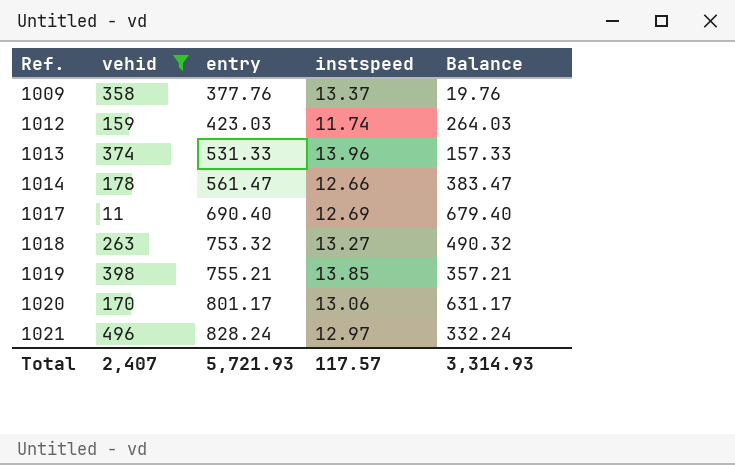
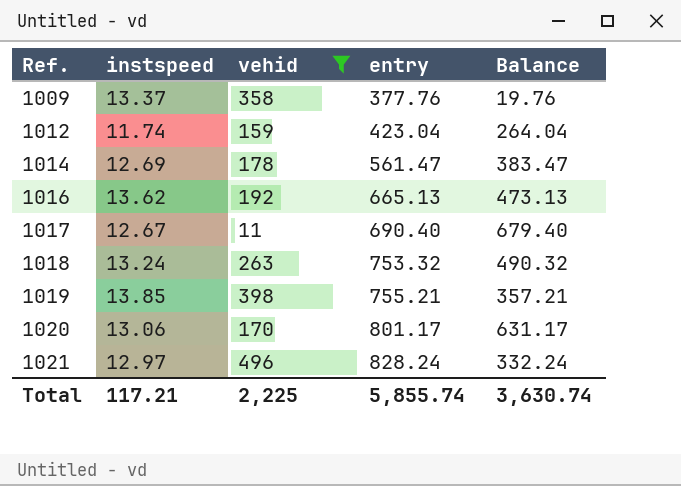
column instspeed | position: 4 -> 2
row 1013: 374 | 531.33 | 13.96 | 157.33 -> none
1012 | entry: 423.03 -> 423.04
1012 | Balance: 264.03 -> 264.04
1014 | instspeed: 12.66 -> 12.69
row 1016: none -> 13.62 | 192 | 665.13 | 473.13
1017 | instspeed: 12.69 -> 12.67
1018 | instspeed: 13.27 -> 13.24
Total | instspeed: 117.57 -> 117.21
Total | vehid: 2,407 -> 2,225
Total | entry: 5,721.93 -> 5,855.74
Total | Balance: 3,314.93 -> 3,630.74

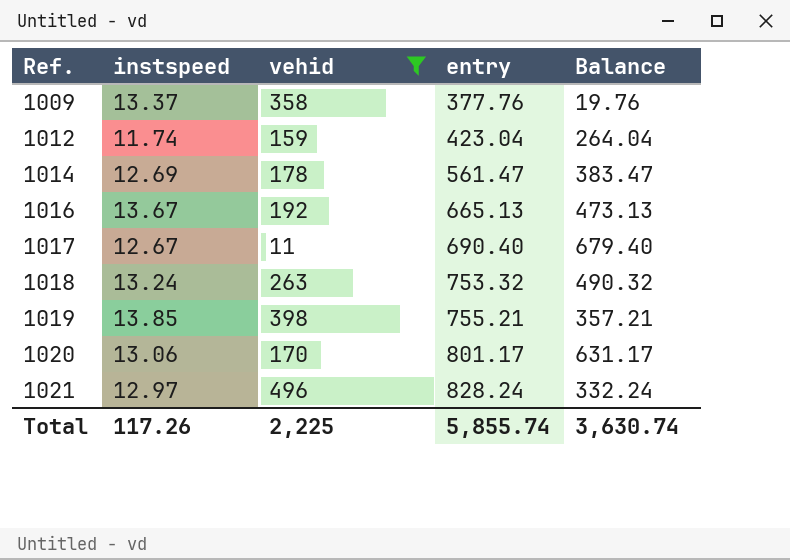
1016 | instspeed: 13.62 -> 13.67
Total | instspeed: 117.21 -> 117.26

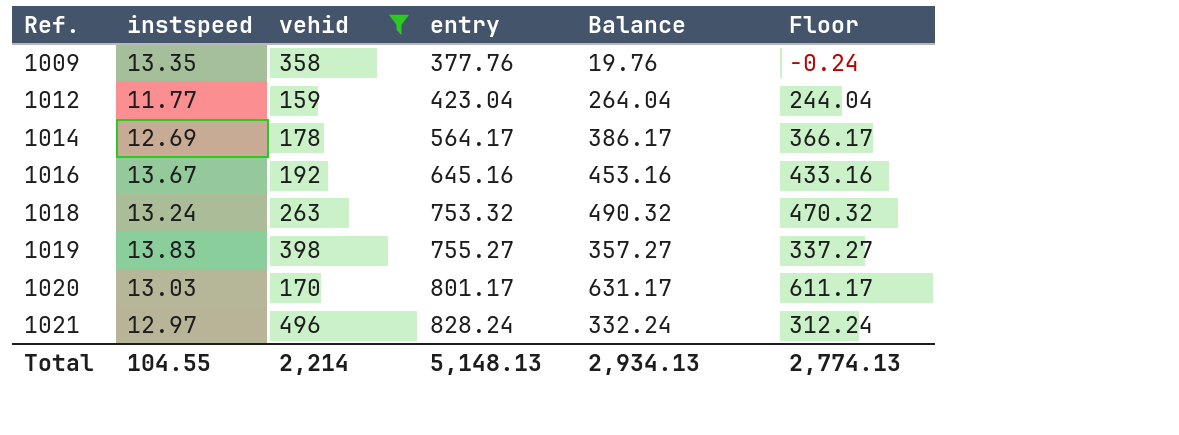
column Floor | formula: none -> [Balance] - 20
row 1017: 12.67 | 11 | 690.40 | 679.40 -> none
1009 | instspeed: 13.37 -> 13.35
1012 | instspeed: 11.74 -> 11.77
1014 | entry: 561.47 -> 564.17
1014 | Balance: 383.47 -> 386.17
1016 | entry: 665.13 -> 645.16
1016 | Balance: 473.13 -> 453.16
1019 | instspeed: 13.85 -> 13.83
1019 | entry: 755.21 -> 755.27
1019 | Balance: 357.21 -> 357.27
1020 | instspeed: 13.06 -> 13.03
Total | instspeed: 117.26 -> 104.55
Total | vehid: 2,225 -> 2,214
Total | entry: 5,855.74 -> 5,148.13
Total | Balance: 3,630.74 -> 2,934.13

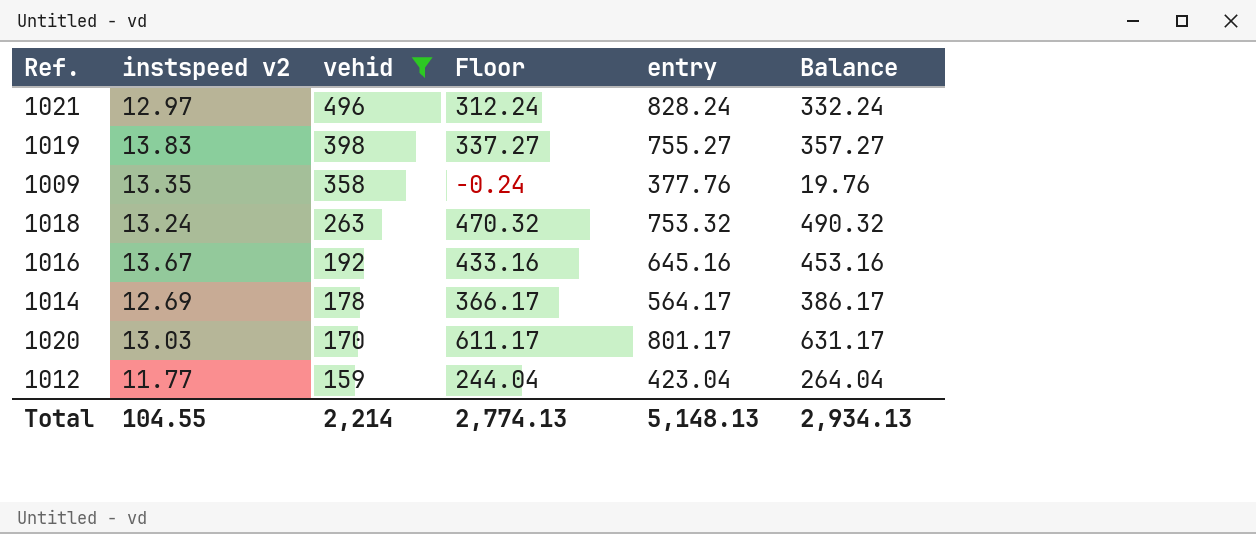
row order: Ref. ascending -> vehid descending
column name: instspeed -> instspeed v2
column Floor | position: 6 -> 4

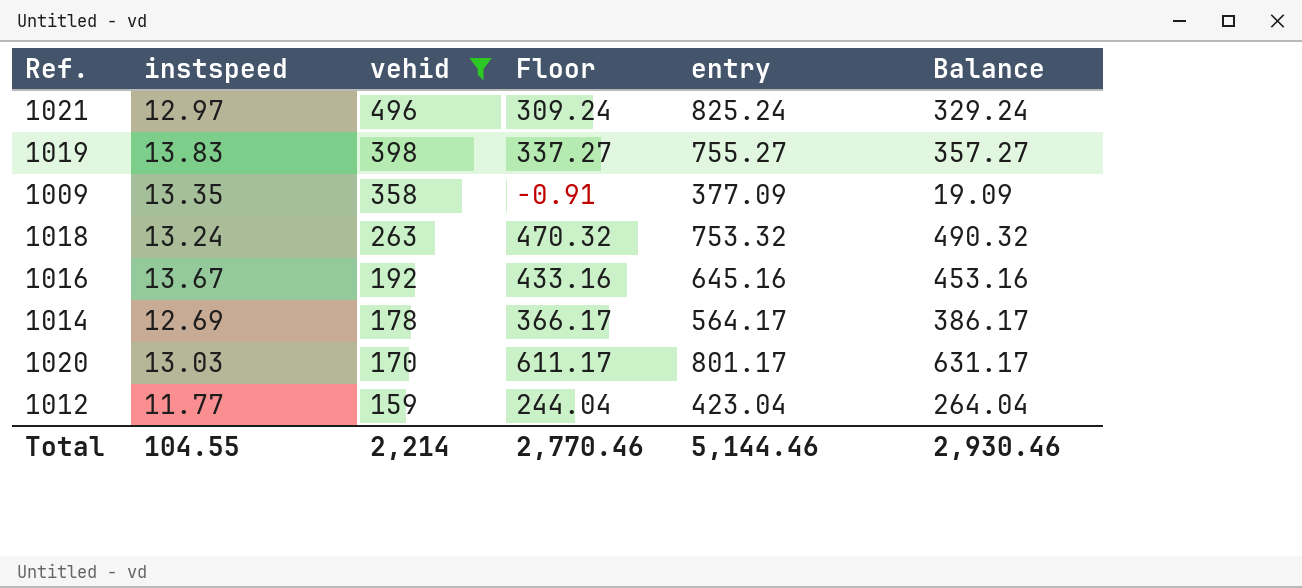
column name: instspeed v2 -> instspeed
1021 | Floor: 312.24 -> 309.24
1021 | entry: 828.24 -> 825.24
1021 | Balance: 332.24 -> 329.24
1009 | Floor: -0.24 -> -0.91
1009 | entry: 377.76 -> 377.09
1009 | Balance: 19.76 -> 19.09
Total | Floor: 2,774.13 -> 2,770.46
Total | entry: 5,148.13 -> 5,144.46
Total | Balance: 2,934.13 -> 2,930.46

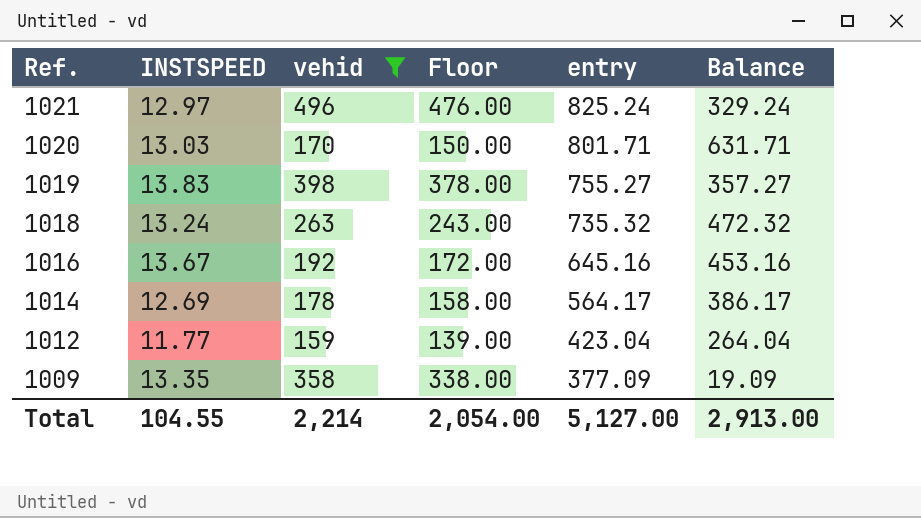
row order: vehid descending -> Ref. descending
column name: instspeed -> INSTSPEED
column Floor | formula: [Balance] - 20 -> [vehid] - 20
1020 | entry: 801.17 -> 801.71
1020 | Balance: 631.17 -> 631.71
1018 | entry: 753.32 -> 735.32
1018 | Balance: 490.32 -> 472.32
Total | Floor: 2,770.46 -> 2,054.00
Total | entry: 5,144.46 -> 5,127.00
Total | Balance: 2,930.46 -> 2,913.00

